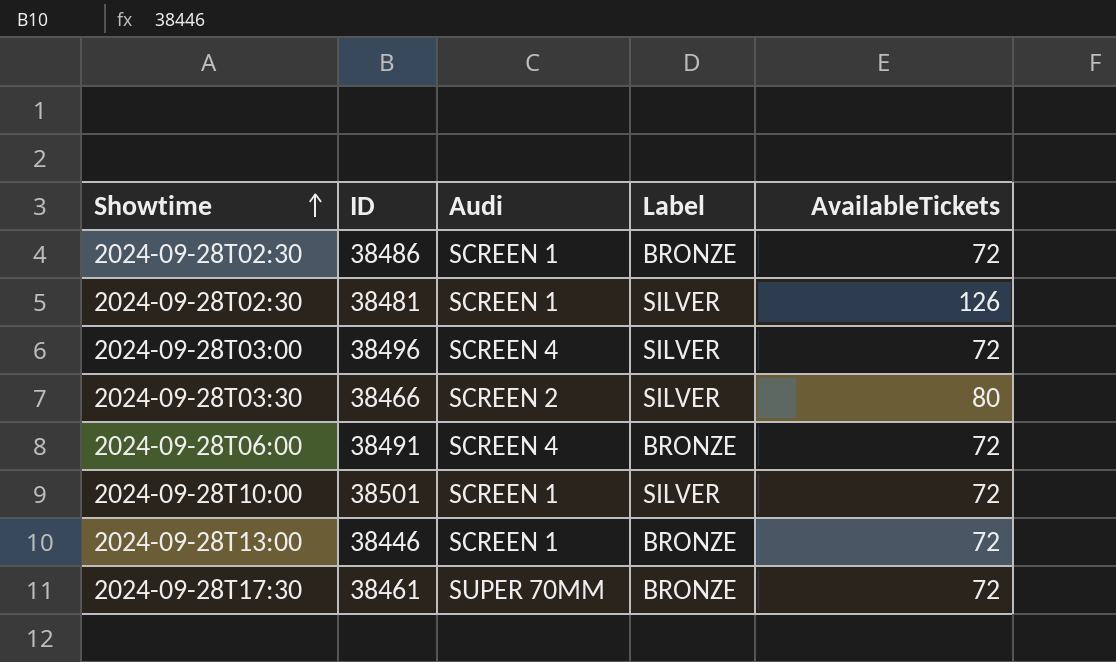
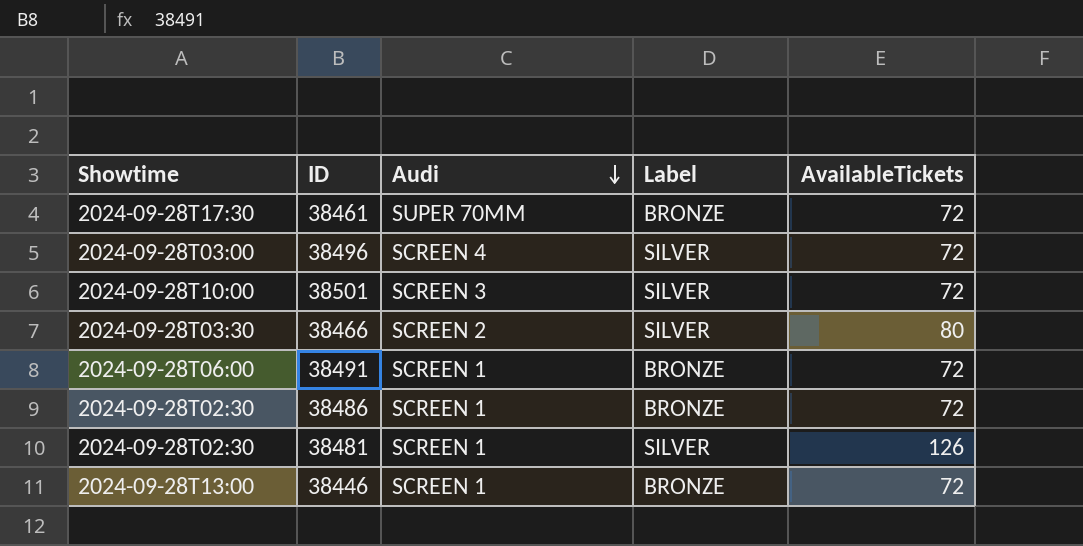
row order: Showtime ascending -> Audi descending
38501 | Audi: SCREEN 1 -> SCREEN 3
38491 | Audi: SCREEN 4 -> SCREEN 1

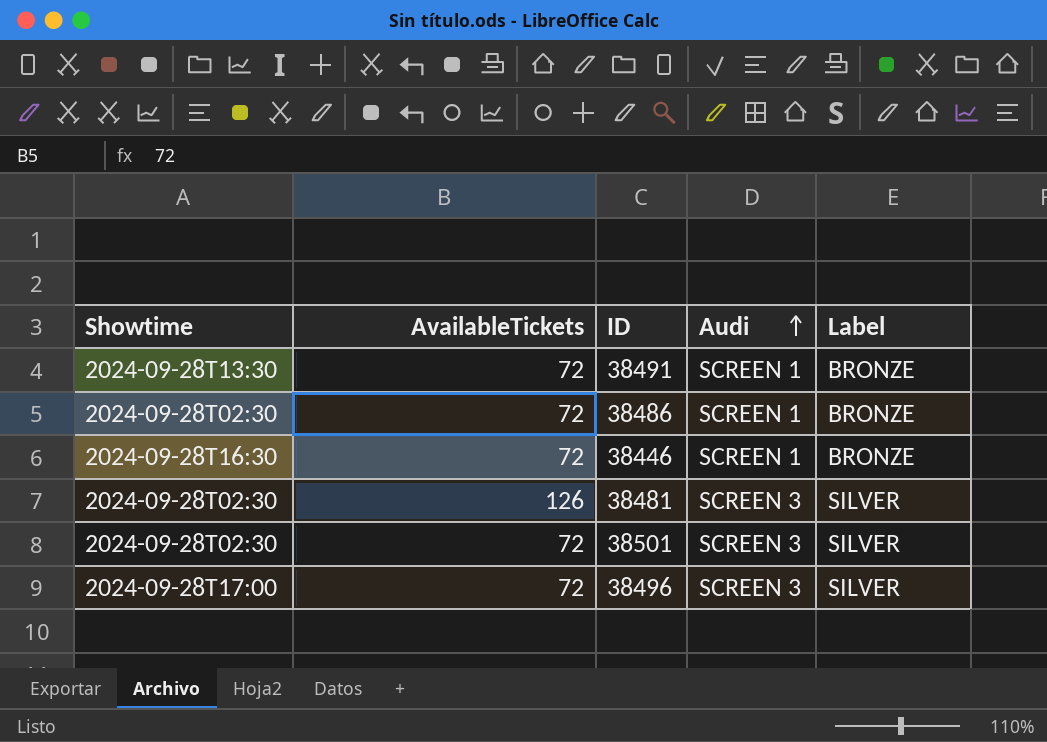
row order: Audi descending -> Audi ascending
column AvailableTickets | position: 5 -> 2
row 38461: 2024-09-28T17:30 | SUPER 70MM | BRONZE | 72 -> none
row 38466: 2024-09-28T03:30 | SCREEN 2 | SILVER | 80 -> none
38491 | Showtime: 2024-09-28T06:00 -> 2024-09-28T13:30
38446 | Showtime: 2024-09-28T13:00 -> 2024-09-28T16:30
38481 | Audi: SCREEN 1 -> SCREEN 3
38501 | Showtime: 2024-09-28T10:00 -> 2024-09-28T02:30
38496 | Showtime: 2024-09-28T03:00 -> 2024-09-28T17:00
38496 | Audi: SCREEN 4 -> SCREEN 3

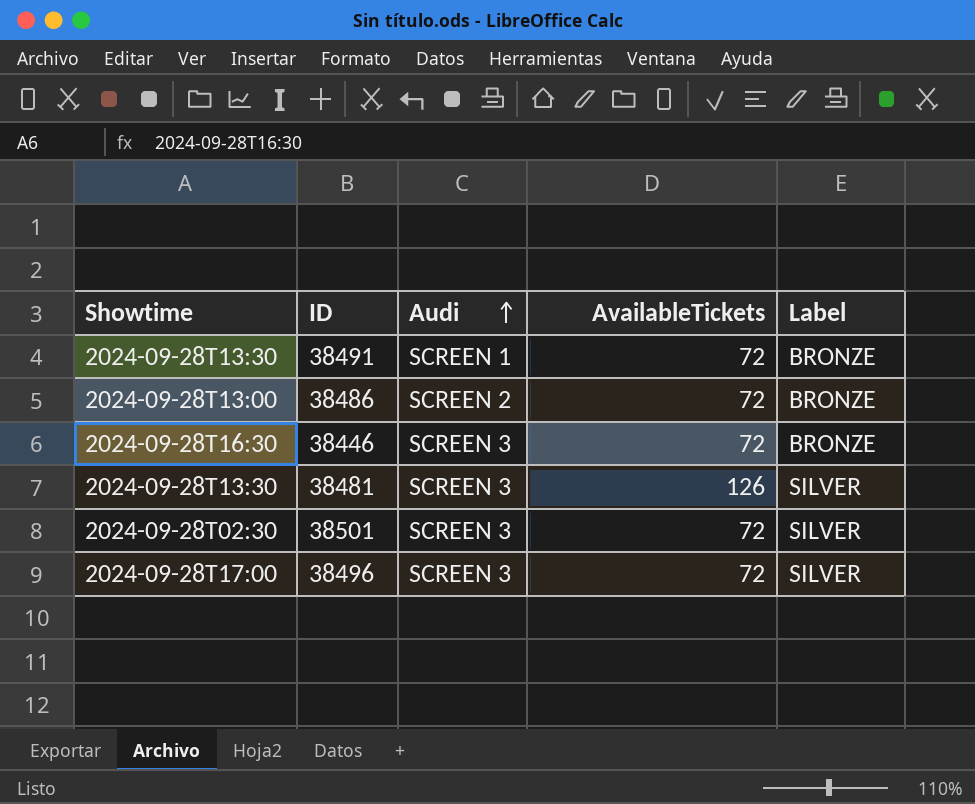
column AvailableTickets | position: 2 -> 4
38486 | Showtime: 2024-09-28T02:30 -> 2024-09-28T13:00
38486 | Audi: SCREEN 1 -> SCREEN 2
38446 | Audi: SCREEN 1 -> SCREEN 3
38481 | Showtime: 2024-09-28T02:30 -> 2024-09-28T13:30

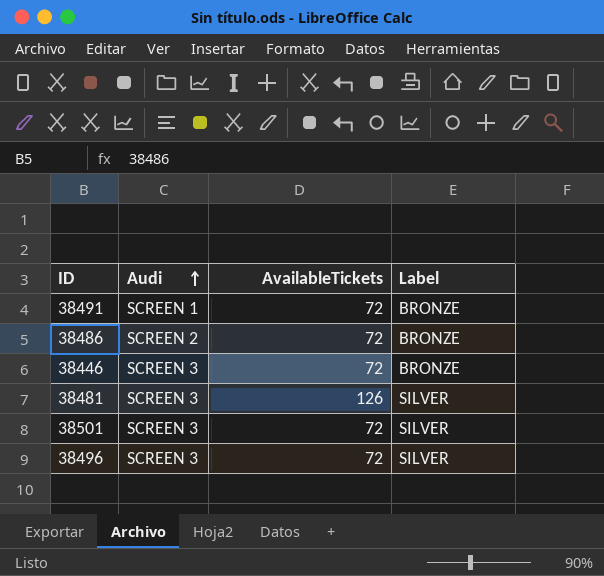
column Showtime | position: 1 -> none

